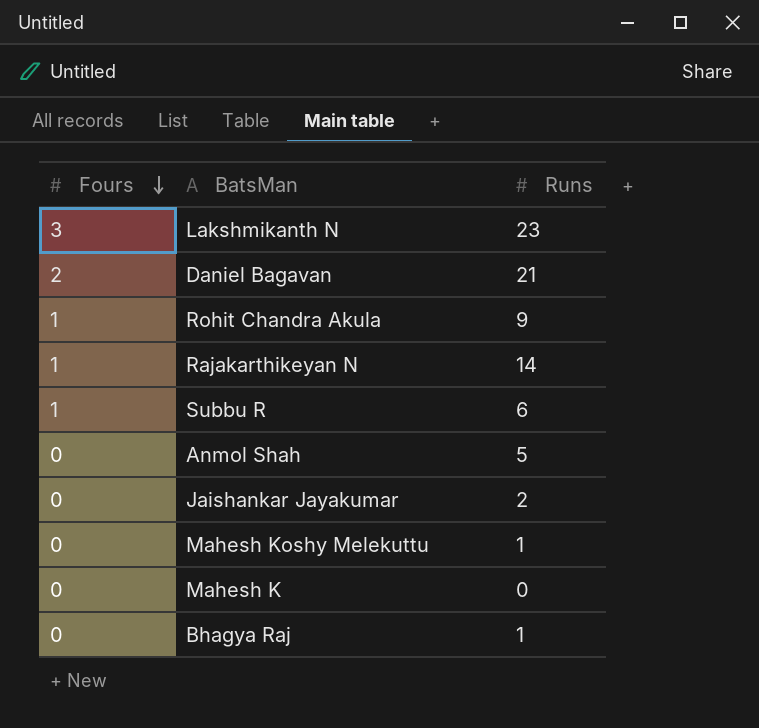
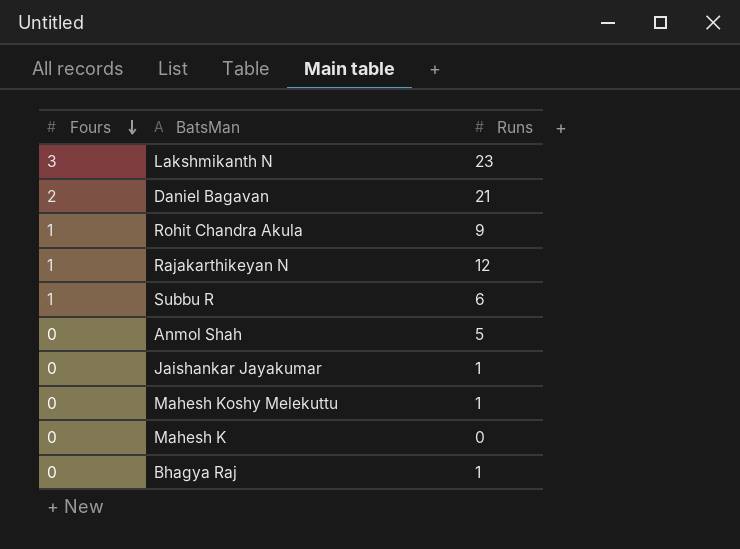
Rajakarthikeyan N | Runs: 14 -> 12
Jaishankar Jayakumar | Runs: 2 -> 1

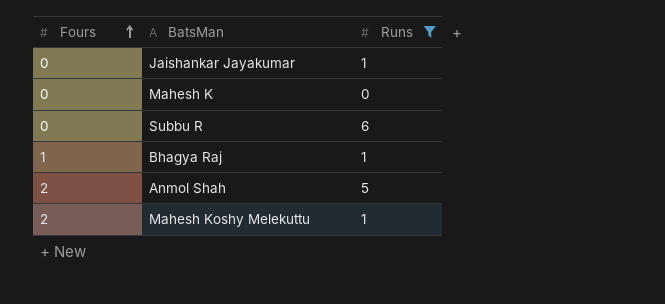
filter: none -> Runs <= 6
row order: Fours descending -> Fours ascending
Subbu R | Fours: 1 -> 0
Bhagya Raj | Fours: 0 -> 1
Anmol Shah | Fours: 0 -> 2
Mahesh Koshy Melekuttu | Fours: 0 -> 2

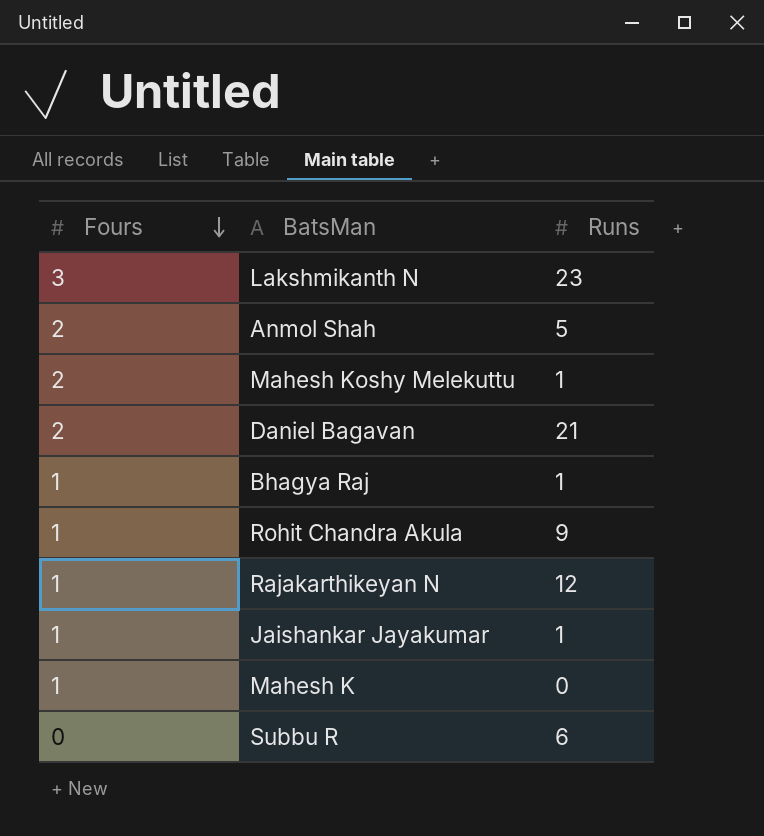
filter: Runs <= 6 -> none
row order: Fours ascending -> Fours descending
Jaishankar Jayakumar | Fours: 0 -> 1
Mahesh K | Fours: 0 -> 1

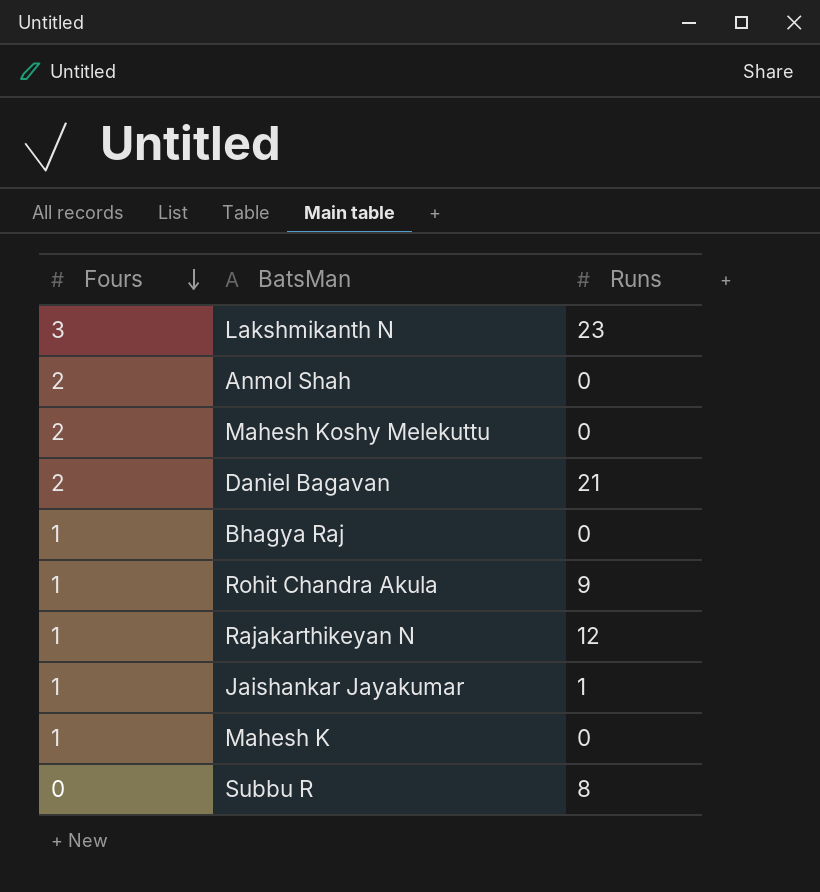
Anmol Shah | Runs: 5 -> 0
Mahesh Koshy Melekuttu | Runs: 1 -> 0
Bhagya Raj | Runs: 1 -> 0
Subbu R | Runs: 6 -> 8

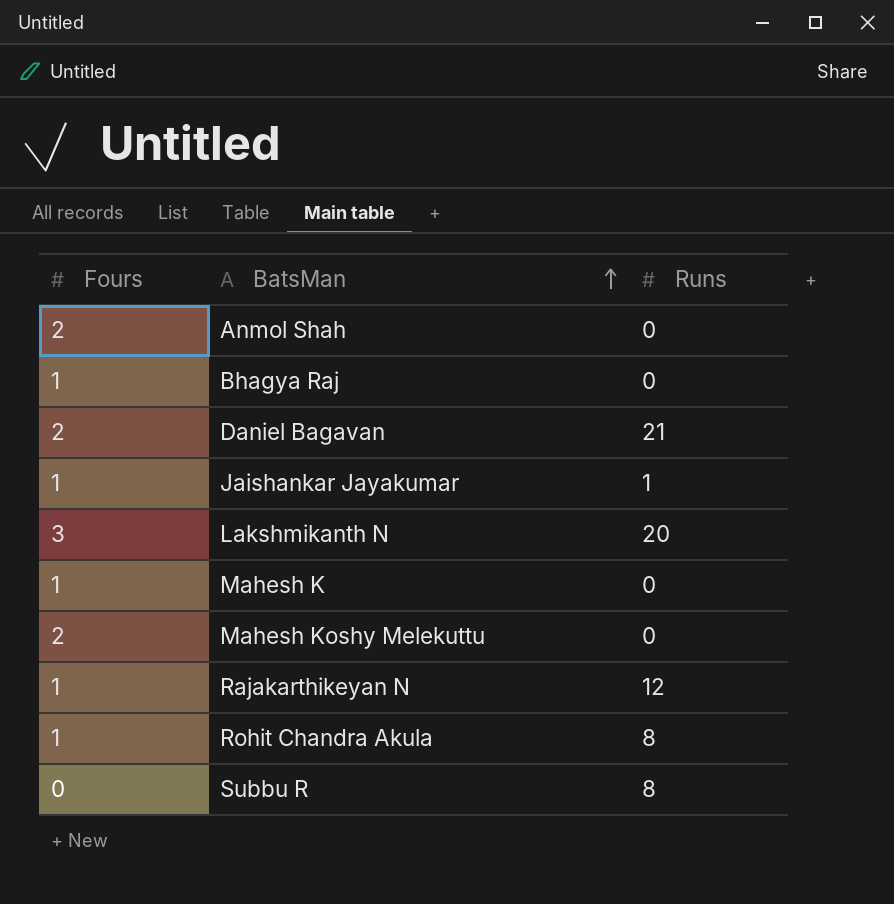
row order: Fours descending -> BatsMan ascending
Lakshmikanth N | Runs: 23 -> 20
Rohit Chandra Akula | Runs: 9 -> 8

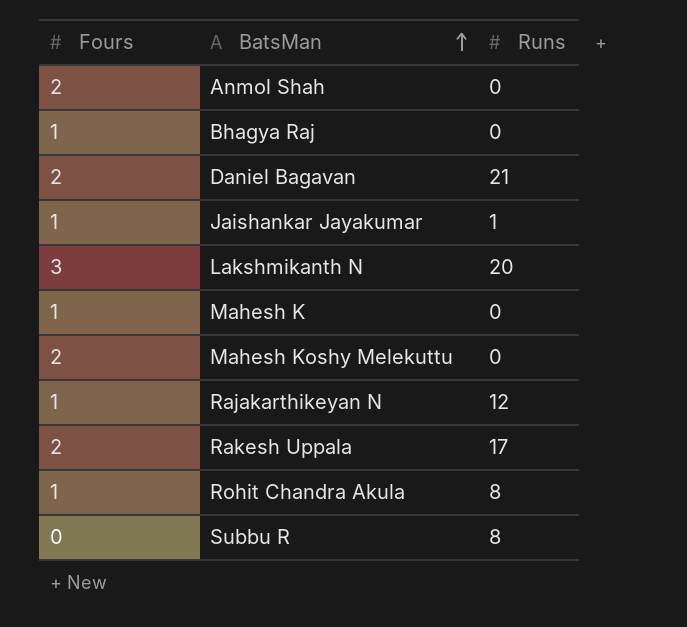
row Rakesh Uppala: none -> 2 | 17

